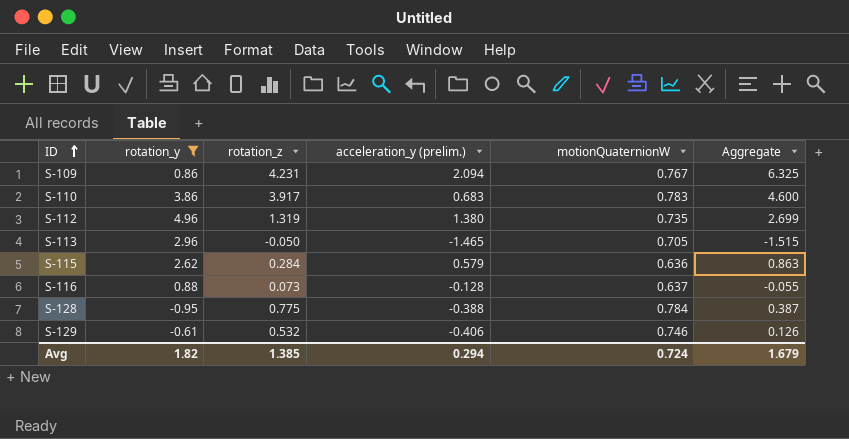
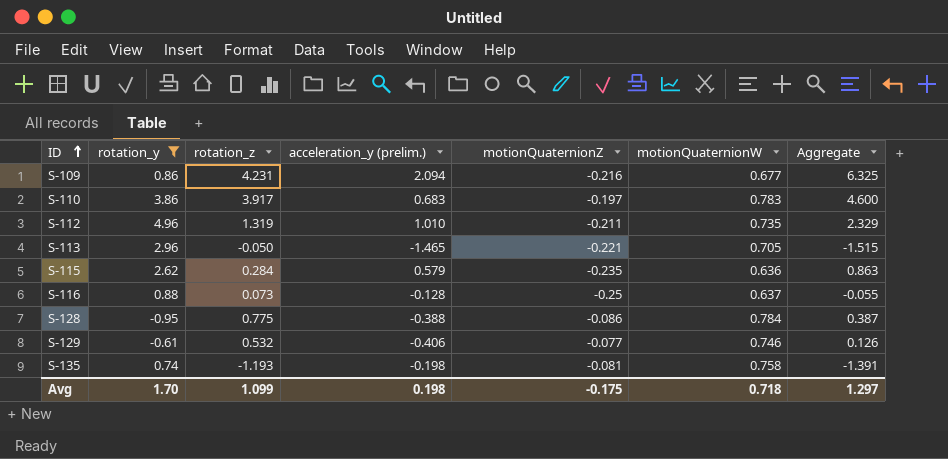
column motionQuaternionZ | position: none -> 5
S-109 | motionQuaternionW: 0.767 -> 0.677
S-112 | acceleration_y (prelim.): 1.380 -> 1.010
S-112 | Aggregate: 2.699 -> 2.329
row S-135: none -> 0.74 | -1.193 | -0.198 | -0.081 | 0.758 | -1.391
Avg | rotation_y: 1.82 -> 1.70
Avg | rotation_z: 1.385 -> 1.099
Avg | acceleration_y (prelim.): 0.294 -> 0.198
Avg | motionQuaternionW: 0.724 -> 0.718
Avg | Aggregate: 1.679 -> 1.297

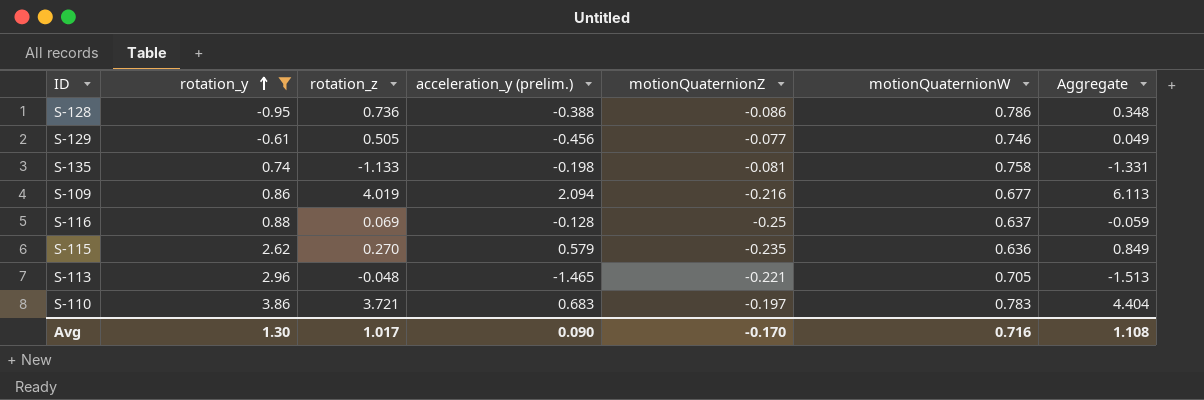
row order: ID ascending -> rotation_y ascending
row S-112: 4.96 | 1.319 | 1.010 | -0.211 | 0.735 | 2.329 -> none
S-128 | rotation_z: 0.775 -> 0.736
S-128 | motionQuaternionW: 0.784 -> 0.786
S-128 | Aggregate: 0.387 -> 0.348
S-129 | rotation_z: 0.532 -> 0.505
S-129 | acceleration_y (prelim.): -0.406 -> -0.456
S-129 | Aggregate: 0.126 -> 0.049
S-135 | rotation_z: -1.193 -> -1.133
S-135 | Aggregate: -1.391 -> -1.331
S-109 | rotation_z: 4.231 -> 4.019
S-109 | Aggregate: 6.325 -> 6.113
S-116 | rotation_z: 0.073 -> 0.069
S-116 | Aggregate: -0.055 -> -0.059
S-115 | rotation_z: 0.284 -> 0.270
S-115 | Aggregate: 0.863 -> 0.849
S-113 | rotation_z: -0.050 -> -0.048
S-113 | Aggregate: -1.515 -> -1.513
S-110 | rotation_z: 3.917 -> 3.721
S-110 | Aggregate: 4.600 -> 4.404
Avg | rotation_y: 1.70 -> 1.30
Avg | rotation_z: 1.099 -> 1.017
Avg | acceleration_y (prelim.): 0.198 -> 0.090
Avg | motionQuaternionZ: -0.175 -> -0.170
Avg | motionQuaternionW: 0.718 -> 0.716
Avg | Aggregate: 1.297 -> 1.108

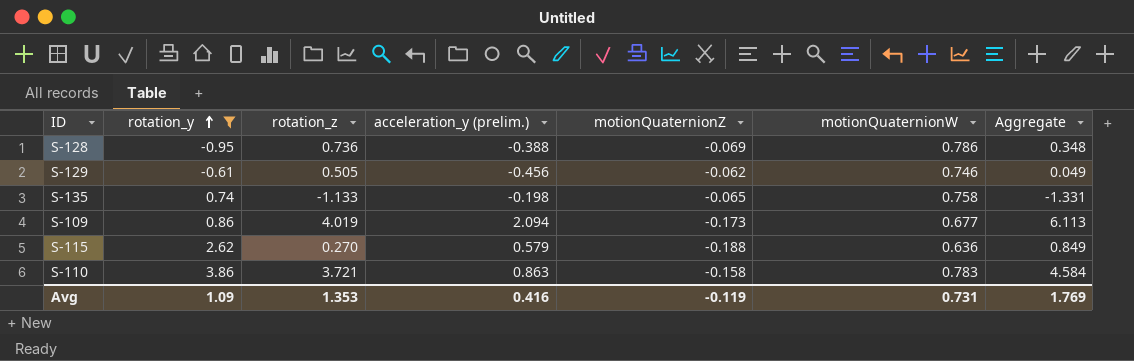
row S-116: 0.88 | 0.069 | -0.128 | -0.25 | 0.637 | -0.059 -> none
row S-113: 2.96 | -0.048 | -1.465 | -0.221 | 0.705 | -1.513 -> none
S-128 | motionQuaternionZ: -0.086 -> -0.069
S-129 | motionQuaternionZ: -0.077 -> -0.062
S-135 | motionQuaternionZ: -0.081 -> -0.065
S-109 | motionQuaternionZ: -0.216 -> -0.173
S-115 | motionQuaternionZ: -0.235 -> -0.188
S-110 | acceleration_y (prelim.): 0.683 -> 0.863
S-110 | motionQuaternionZ: -0.197 -> -0.158
S-110 | Aggregate: 4.404 -> 4.584
Avg | rotation_y: 1.30 -> 1.09
Avg | rotation_z: 1.017 -> 1.353
Avg | acceleration_y (prelim.): 0.090 -> 0.416
Avg | motionQuaternionZ: -0.170 -> -0.119
Avg | motionQuaternionW: 0.716 -> 0.731
Avg | Aggregate: 1.108 -> 1.769

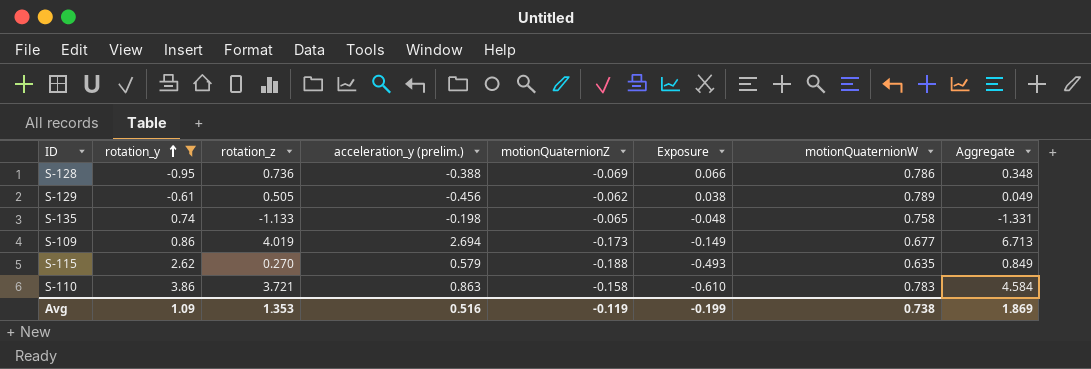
column Exposure | formula: none -> [rotation_y] * [motionQuaternionZ]
S-129 | motionQuaternionW: 0.746 -> 0.789
S-109 | acceleration_y (prelim.): 2.094 -> 2.694
S-109 | Aggregate: 6.113 -> 6.713
S-115 | motionQuaternionW: 0.636 -> 0.635
Avg | acceleration_y (prelim.): 0.416 -> 0.516
Avg | motionQuaternionW: 0.731 -> 0.738
Avg | Aggregate: 1.769 -> 1.869

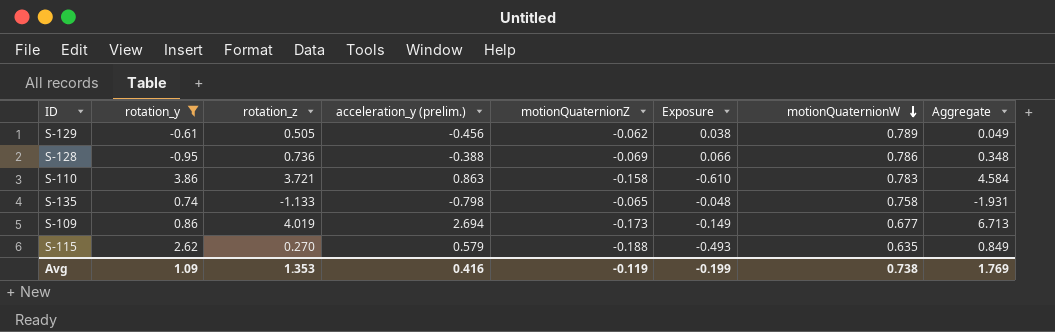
row order: rotation_y ascending -> motionQuaternionW descending
S-135 | acceleration_y (prelim.): -0.198 -> -0.798
S-135 | Aggregate: -1.331 -> -1.931
Avg | acceleration_y (prelim.): 0.516 -> 0.416
Avg | Aggregate: 1.869 -> 1.769

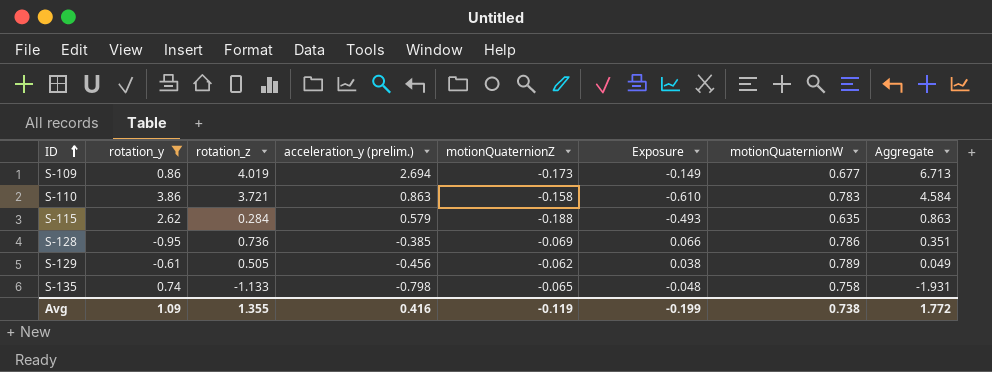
row order: motionQuaternionW descending -> ID ascending
S-115 | rotation_z: 0.270 -> 0.284
S-115 | Aggregate: 0.849 -> 0.863
S-128 | acceleration_y (prelim.): -0.388 -> -0.385
S-128 | Aggregate: 0.348 -> 0.351
Avg | rotation_z: 1.353 -> 1.355
Avg | Aggregate: 1.769 -> 1.772

